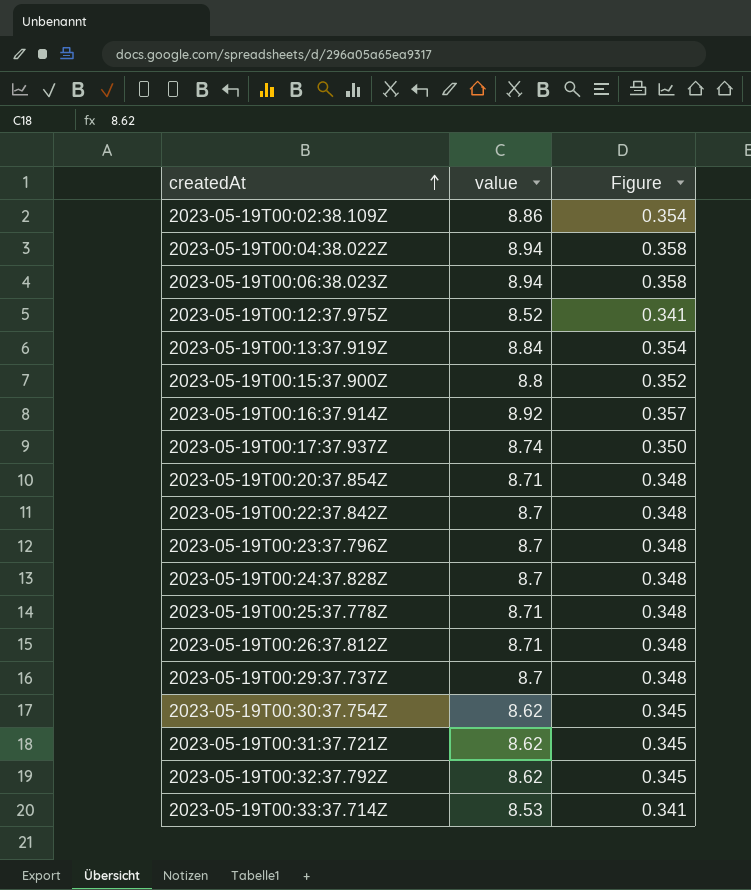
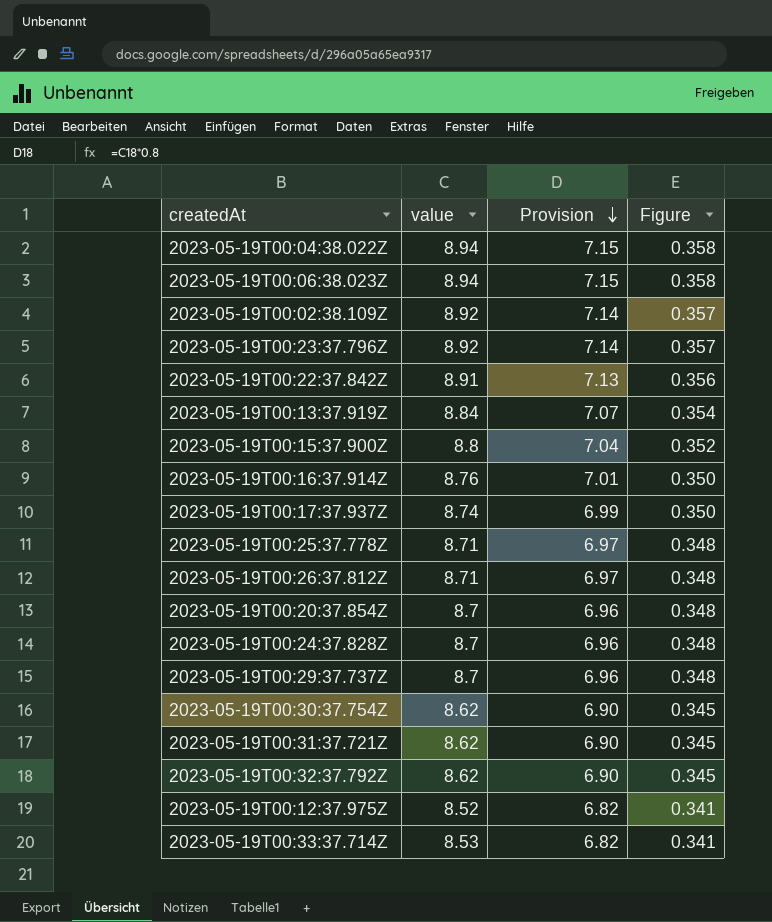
row order: createdAt ascending -> Provision descending
column Provision | formula: none -> [value] * 0.8
2023-05-19T00:02:38.109Z | value: 8.86 -> 8.92
2023-05-19T00:02:38.109Z | Figure: 0.354 -> 0.357
2023-05-19T00:23:37.796Z | value: 8.7 -> 8.92
2023-05-19T00:23:37.796Z | Figure: 0.348 -> 0.357
2023-05-19T00:22:37.842Z | value: 8.7 -> 8.91
2023-05-19T00:22:37.842Z | Figure: 0.348 -> 0.356
2023-05-19T00:16:37.914Z | value: 8.92 -> 8.76
2023-05-19T00:16:37.914Z | Figure: 0.357 -> 0.350
2023-05-19T00:20:37.854Z | value: 8.71 -> 8.7

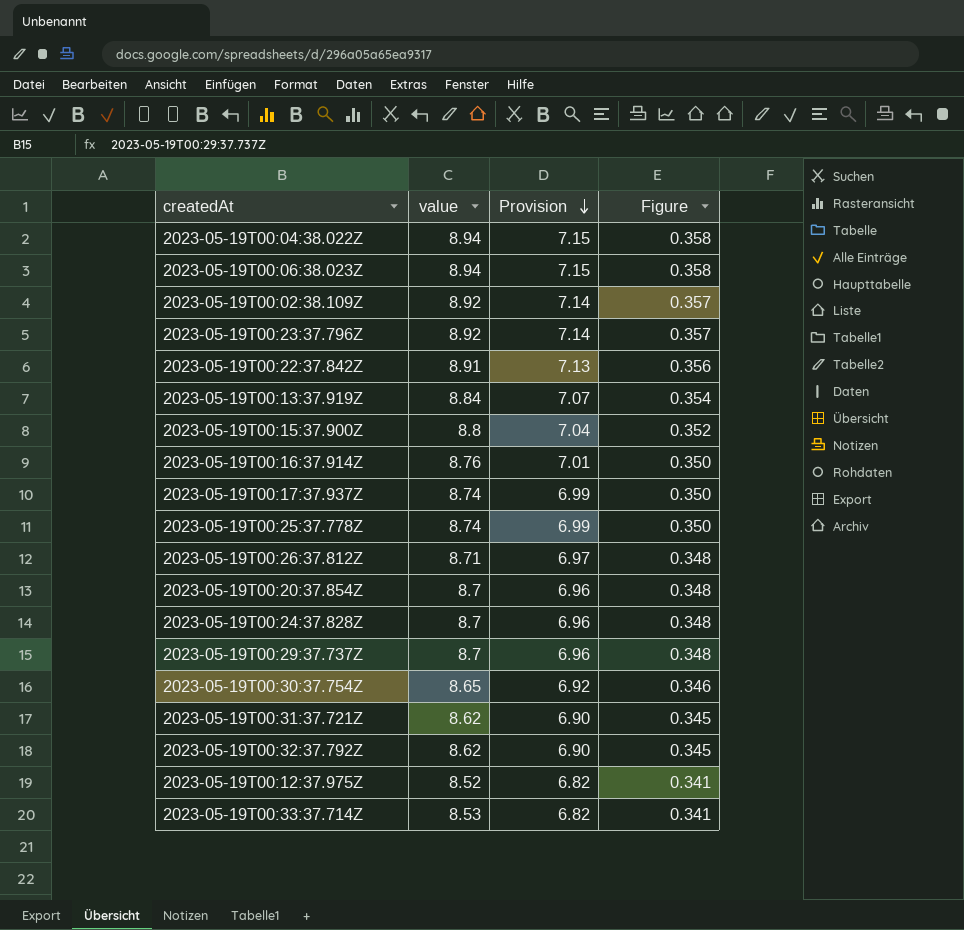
2023-05-19T00:25:37.778Z | value: 8.71 -> 8.74
2023-05-19T00:25:37.778Z | Provision: 6.97 -> 6.99
2023-05-19T00:25:37.778Z | Figure: 0.348 -> 0.350
2023-05-19T00:30:37.754Z | value: 8.62 -> 8.65
2023-05-19T00:30:37.754Z | Provision: 6.90 -> 6.92
2023-05-19T00:30:37.754Z | Figure: 0.345 -> 0.346

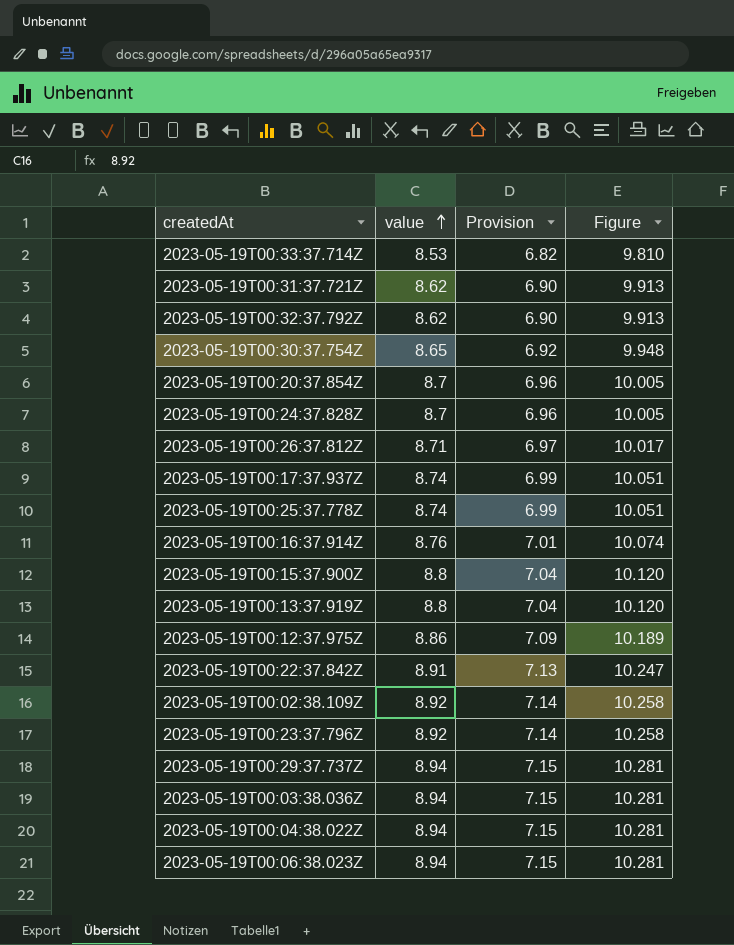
row order: Provision descending -> value ascending
column Figure | formula: [value] * 0.04 -> [value] * 1.15
2023-05-19T00:13:37.919Z | value: 8.84 -> 8.8
2023-05-19T00:13:37.919Z | Provision: 7.07 -> 7.04
2023-05-19T00:12:37.975Z | value: 8.52 -> 8.86
2023-05-19T00:12:37.975Z | Provision: 6.82 -> 7.09
2023-05-19T00:29:37.737Z | value: 8.7 -> 8.94
2023-05-19T00:29:37.737Z | Provision: 6.96 -> 7.15
row 2023-05-19T00:03:38.036Z: none -> 8.94 | 7.15 | 10.281

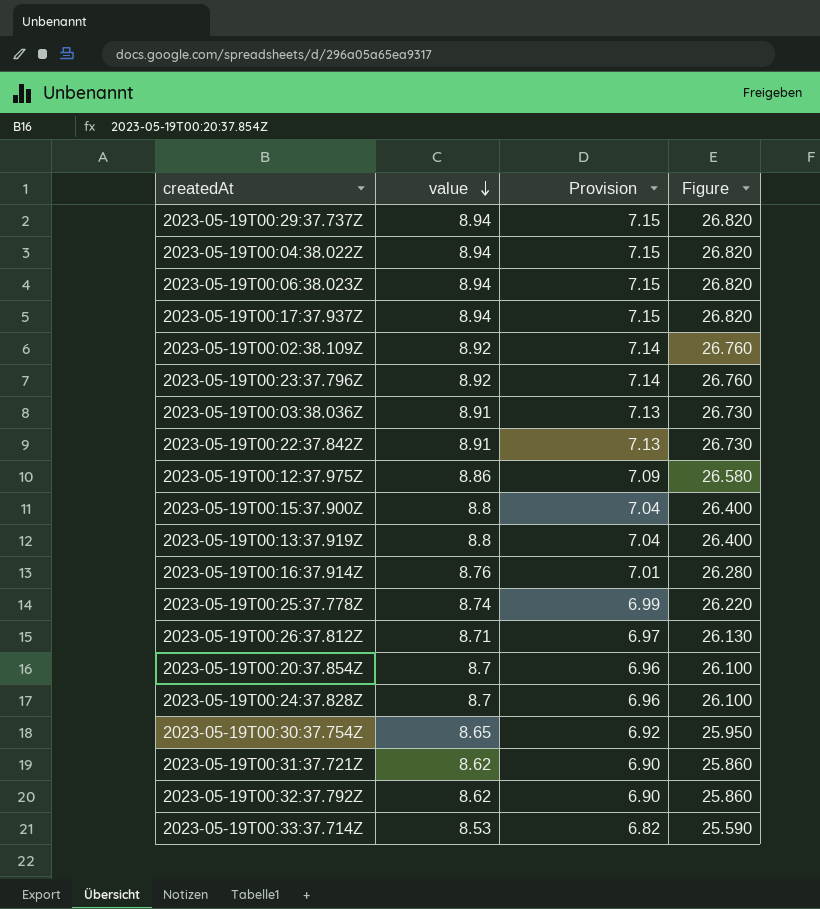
row order: value ascending -> value descending
column Figure | formula: [value] * 1.15 -> [value] * 3
2023-05-19T00:17:37.937Z | value: 8.74 -> 8.94
2023-05-19T00:17:37.937Z | Provision: 6.99 -> 7.15
2023-05-19T00:03:38.036Z | value: 8.94 -> 8.91
2023-05-19T00:03:38.036Z | Provision: 7.15 -> 7.13

